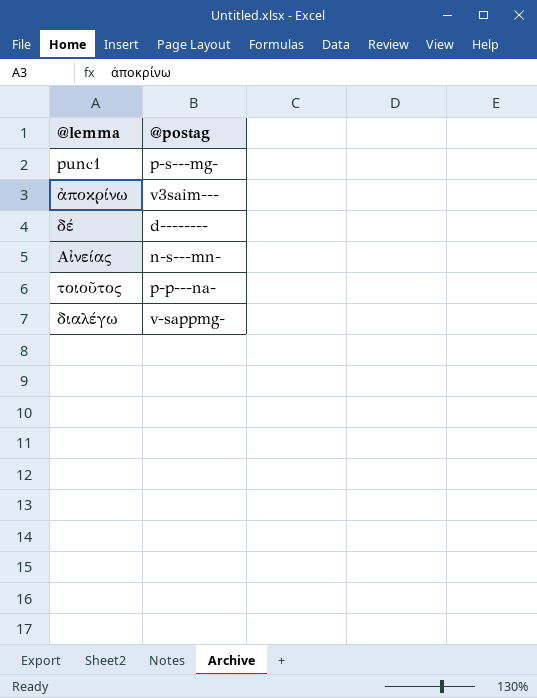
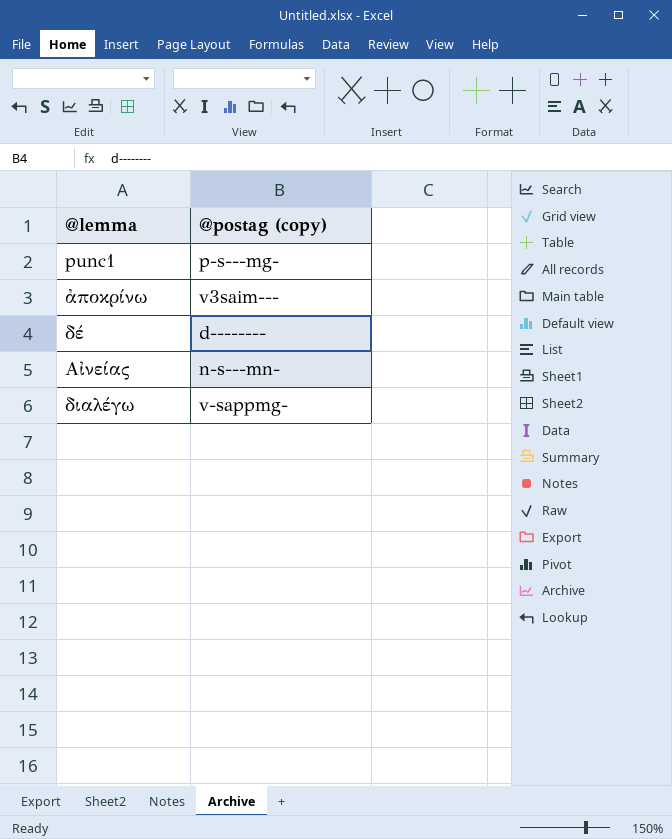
column name: @postag -> @postag (copy)
row τοιοῦτος: p-p---na- -> none

